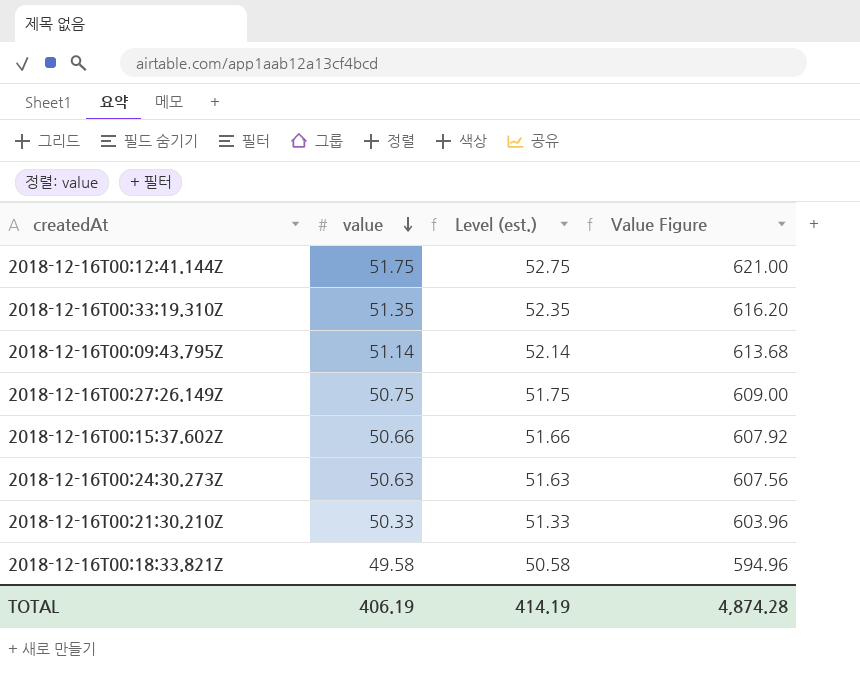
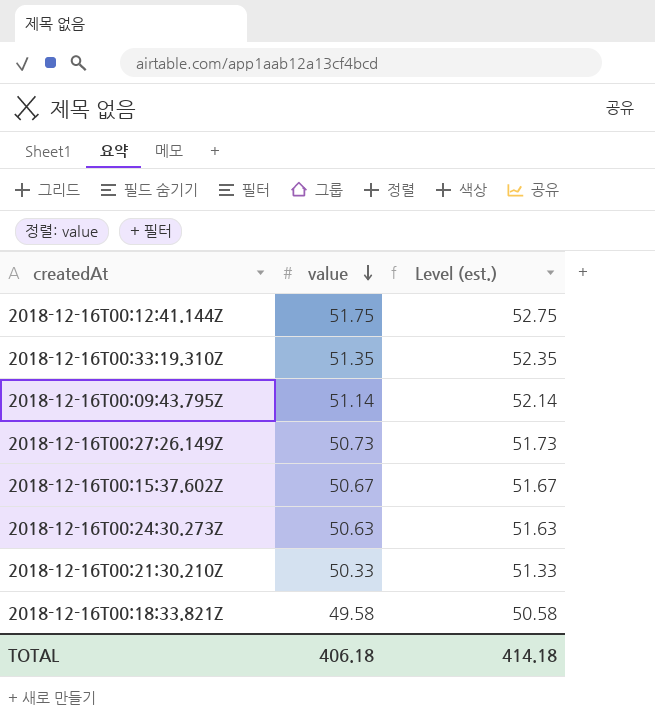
column Value Figure | formula: [value] * 12 -> none
2018-12-16T00:27:26.149Z | value: 50.75 -> 50.73
2018-12-16T00:27:26.149Z | Level (est.): 51.75 -> 51.73
2018-12-16T00:15:37.602Z | value: 50.66 -> 50.67
2018-12-16T00:15:37.602Z | Level (est.): 51.66 -> 51.67
TOTAL | value: 406.19 -> 406.18
TOTAL | Level (est.): 414.19 -> 414.18

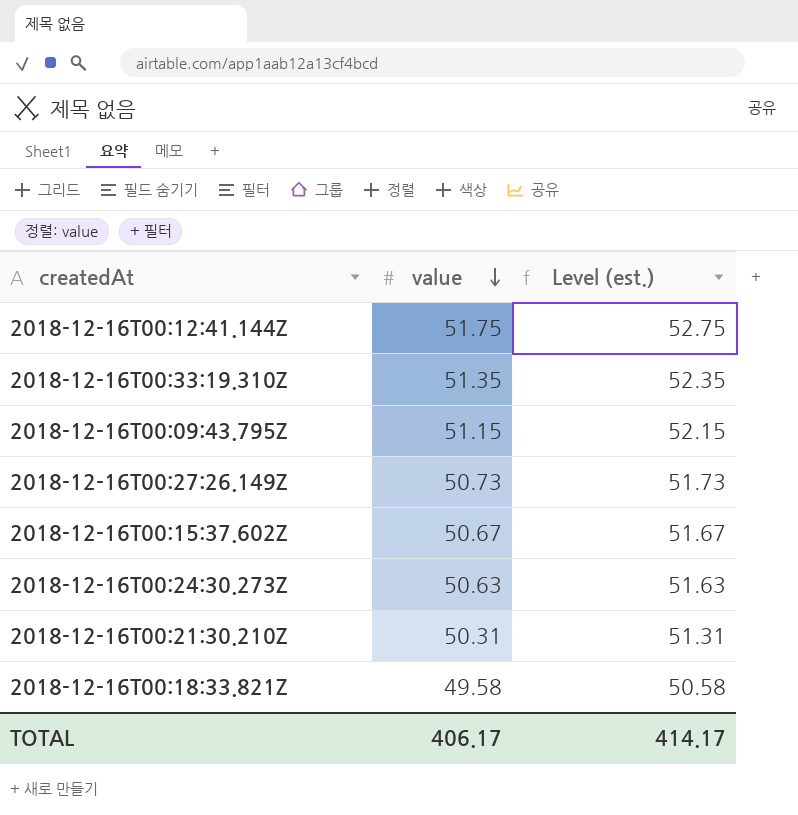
2018-12-16T00:09:43.795Z | value: 51.14 -> 51.15
2018-12-16T00:09:43.795Z | Level (est.): 52.14 -> 52.15
2018-12-16T00:21:30.210Z | value: 50.33 -> 50.31
2018-12-16T00:21:30.210Z | Level (est.): 51.33 -> 51.31
TOTAL | value: 406.18 -> 406.17
TOTAL | Level (est.): 414.18 -> 414.17

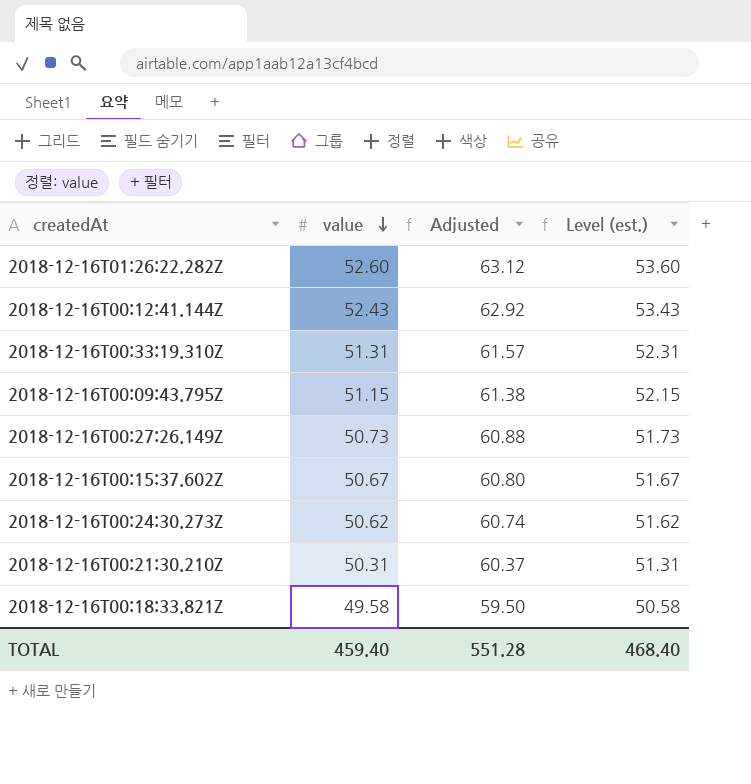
column Adjusted | formula: none -> [value] * 1.2
row 2018-12-16T01:26:22.282Z: none -> 52.60 | 63.12 | 53.60
2018-12-16T00:12:41.144Z | value: 51.75 -> 52.43
2018-12-16T00:12:41.144Z | Level (est.): 52.75 -> 53.43
2018-12-16T00:33:19.310Z | value: 51.35 -> 51.31
2018-12-16T00:33:19.310Z | Level (est.): 52.35 -> 52.31
2018-12-16T00:24:30.273Z | value: 50.63 -> 50.62
2018-12-16T00:24:30.273Z | Level (est.): 51.63 -> 51.62
TOTAL | value: 406.17 -> 459.40
TOTAL | Level (est.): 414.17 -> 468.40

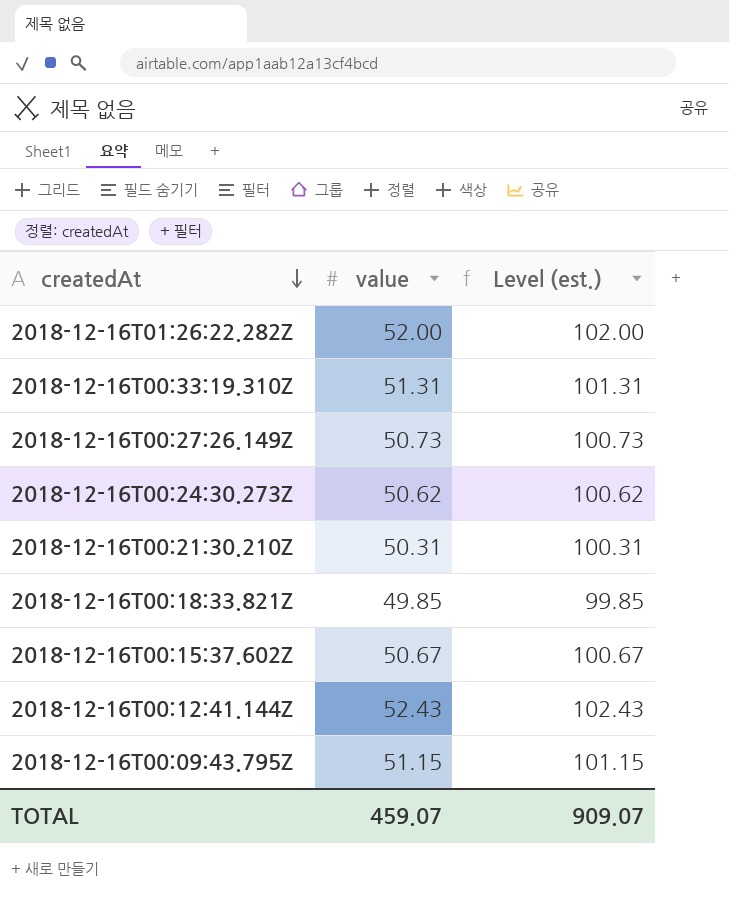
row order: value descending -> createdAt descending
column Adjusted | formula: [value] * 1.2 -> none
column Level (est.) | formula: [value] + 1 -> [value] + 50
2018-12-16T01:26:22.282Z | value: 52.60 -> 52.00
2018-12-16T00:18:33.821Z | value: 49.58 -> 49.85
TOTAL | value: 459.40 -> 459.07
TOTAL | Level (est.): 468.40 -> 909.07

